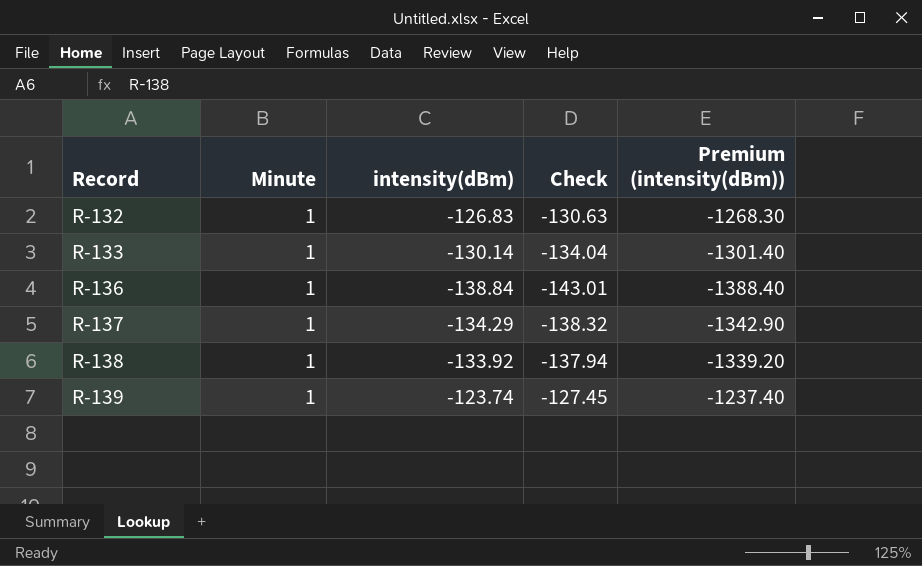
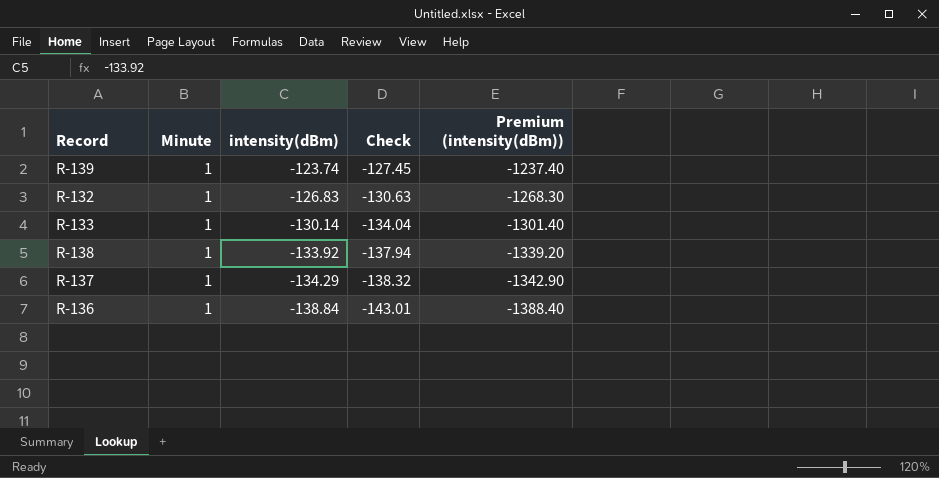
row order: Record ascending -> intensity(dBm) descending

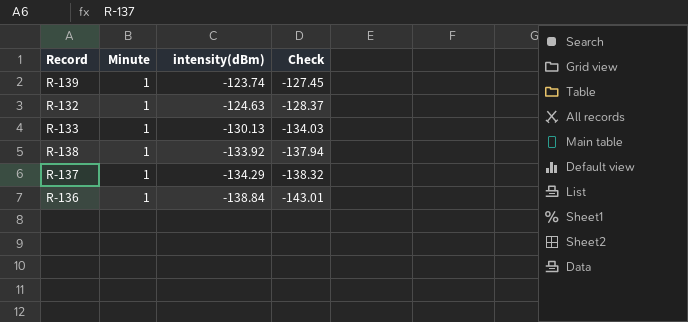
column Premium (intensity(dBm)) | formula: [intensity(dBm)] * 10 -> none
R-132 | intensity(dBm): -126.83 -> -124.63
R-132 | Check: -130.63 -> -128.37
R-133 | intensity(dBm): -130.14 -> -130.13
R-133 | Check: -134.04 -> -134.03

